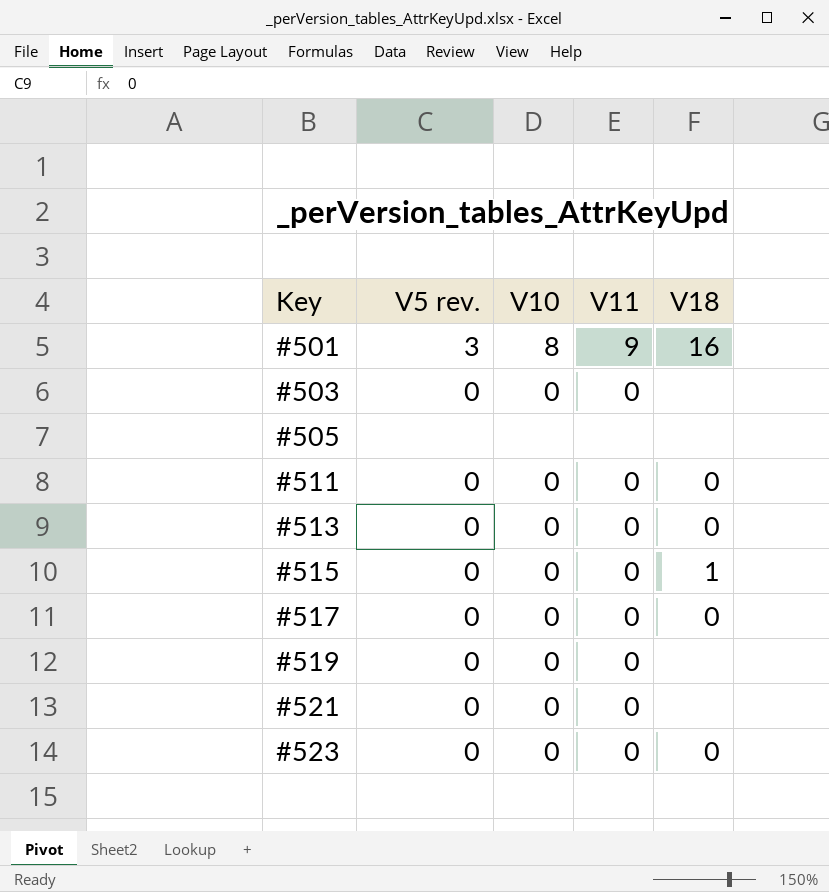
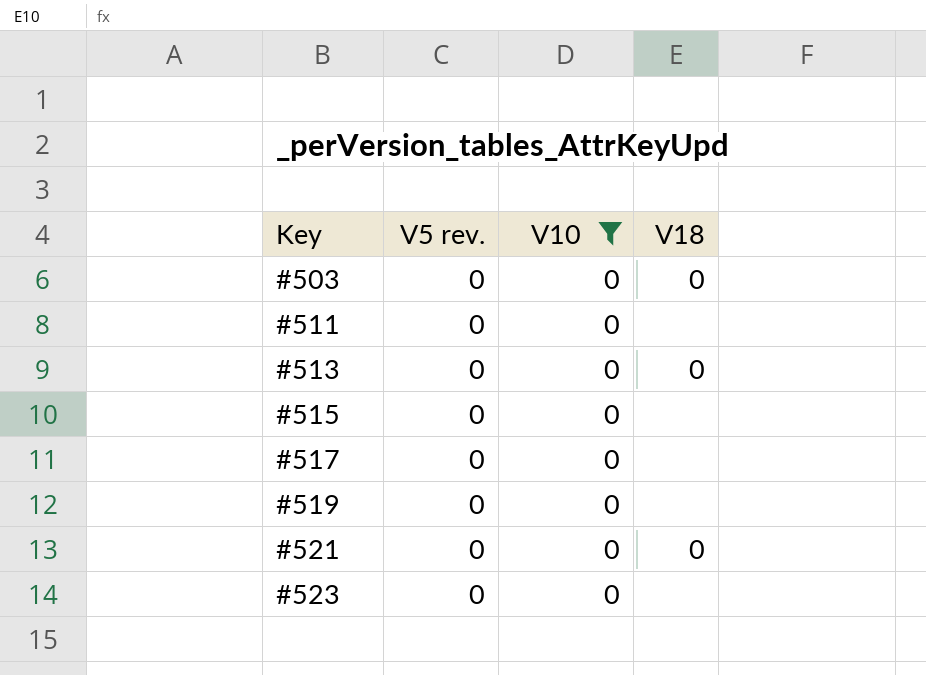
filter: none -> V10 = 0
column V11 | position: 4 -> none
#503 | V18: none -> 0
#511 | V18: 0 -> none
#515 | V18: 1 -> none
#517 | V18: 0 -> none
#521 | V18: none -> 0
#523 | V18: 0 -> none

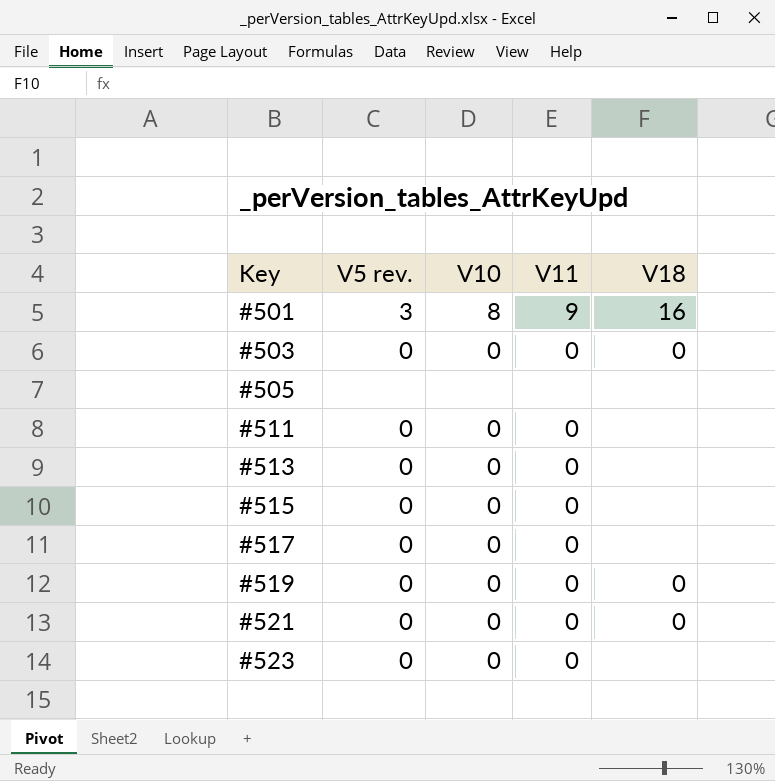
filter: V10 = 0 -> none
column V11 | position: none -> 4
#513 | V18: 0 -> none
#519 | V18: none -> 0

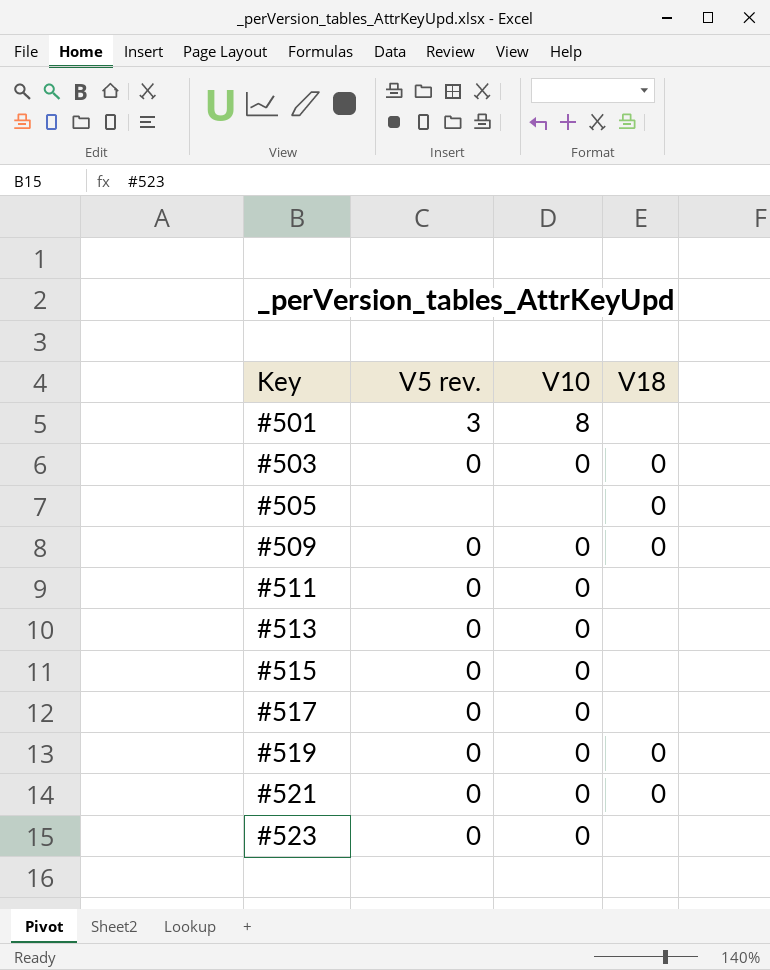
column V11 | position: 4 -> none
#501 | V18: 16 -> none
#505 | V18: none -> 0
row #509: none -> 0 | 0 | 0

